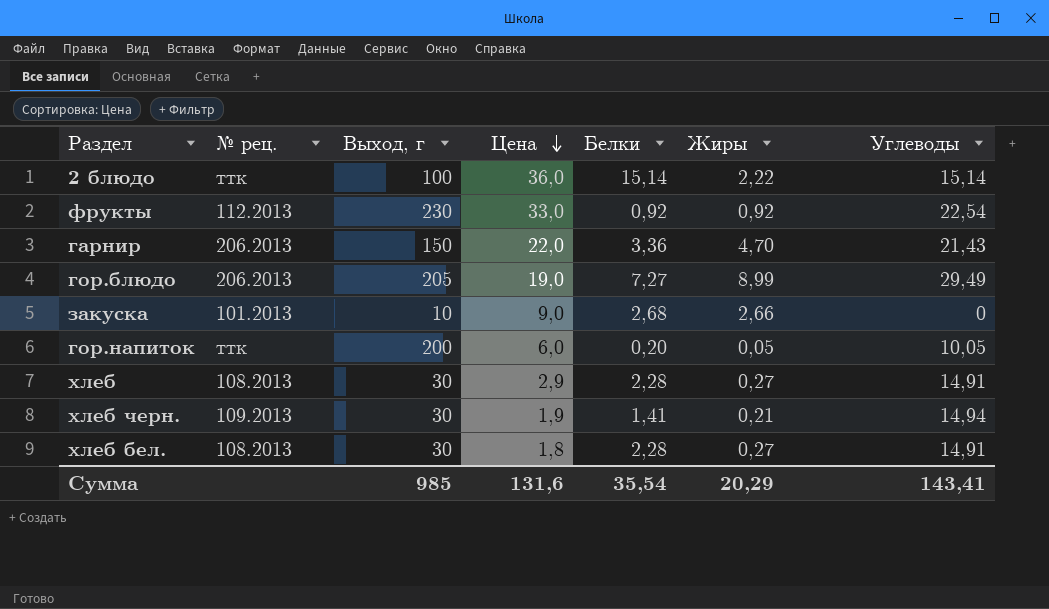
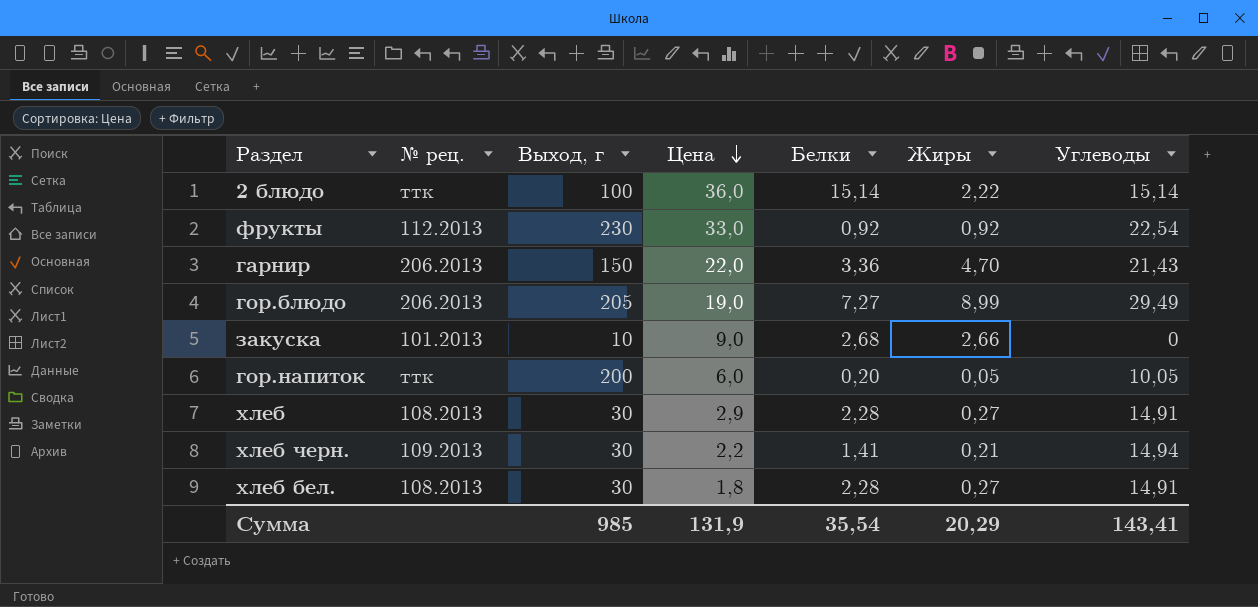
хлеб черн. | Цена: 1,9 -> 2,2
Сумма | Цена: 131,6 -> 131,9

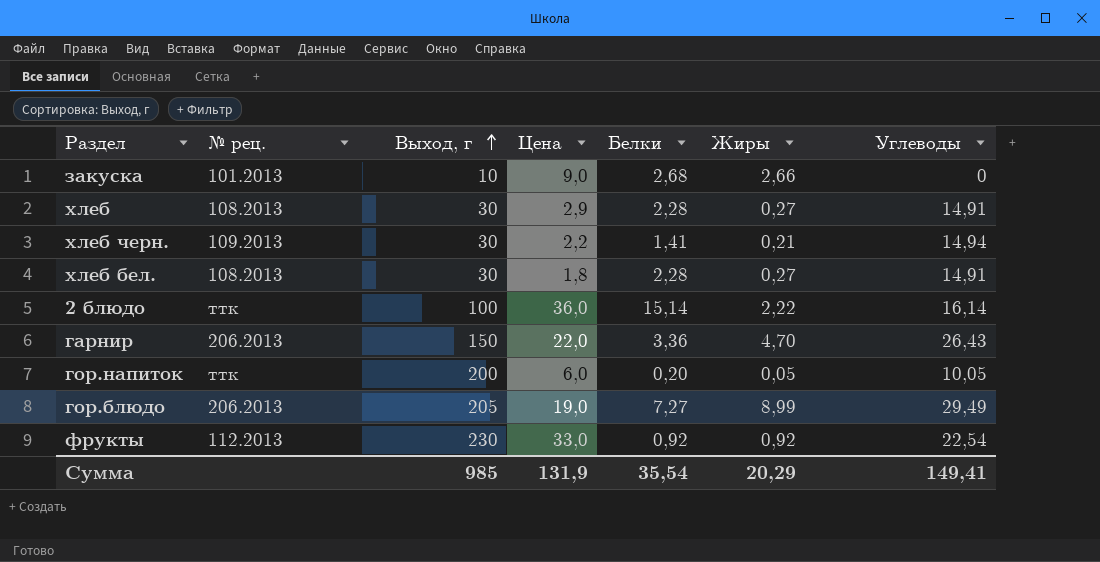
row order: Цена descending -> Выход, г ascending
2 блюдо | Углеводы: 15,14 -> 16,14
гарнир | Углеводы: 21,43 -> 26,43
Сумма | Углеводы: 143,41 -> 149,41

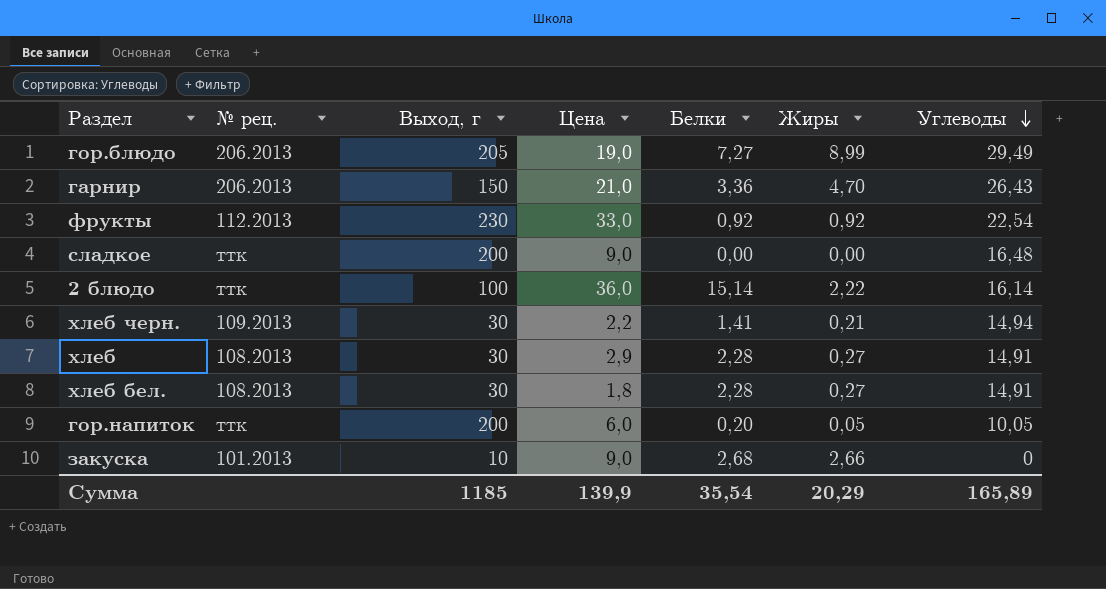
row order: Выход, г ascending -> Углеводы descending
гарнир | Цена: 22,0 -> 21,0
row сладкое: none -> ттк | 200 | 9,0 | 0,00 | 0,00 | 16,48
Сумма | Выход, г: 985 -> 1185
Сумма | Цена: 131,9 -> 139,9
Сумма | Углеводы: 149,41 -> 165,89

